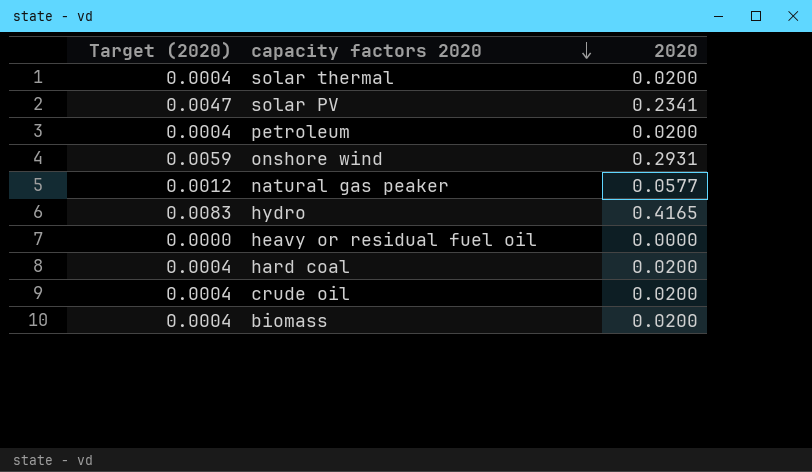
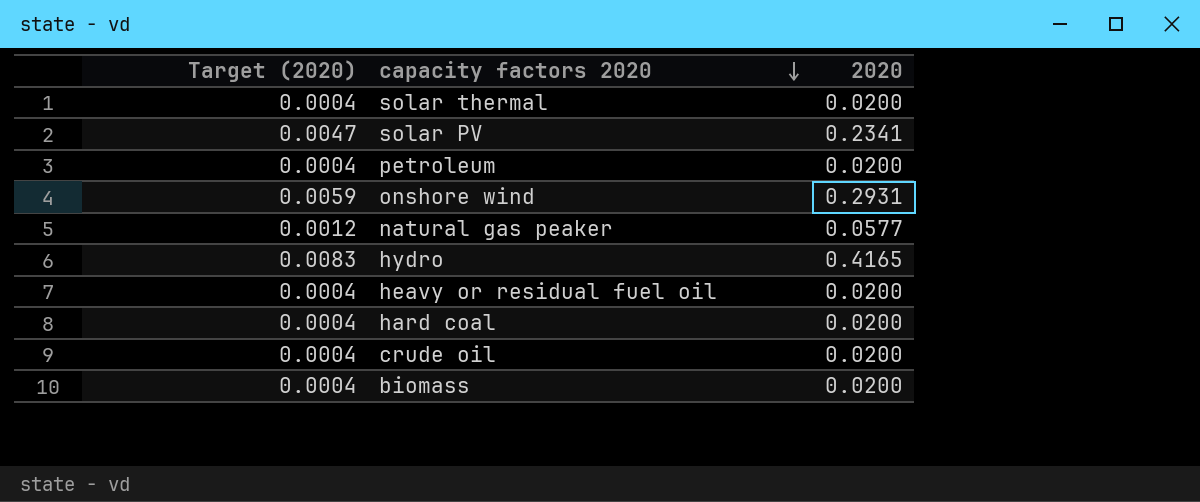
heavy or residual fuel oil | Target (2020): 0.0000 -> 0.0004
heavy or residual fuel oil | 2020: 0.0000 -> 0.0200

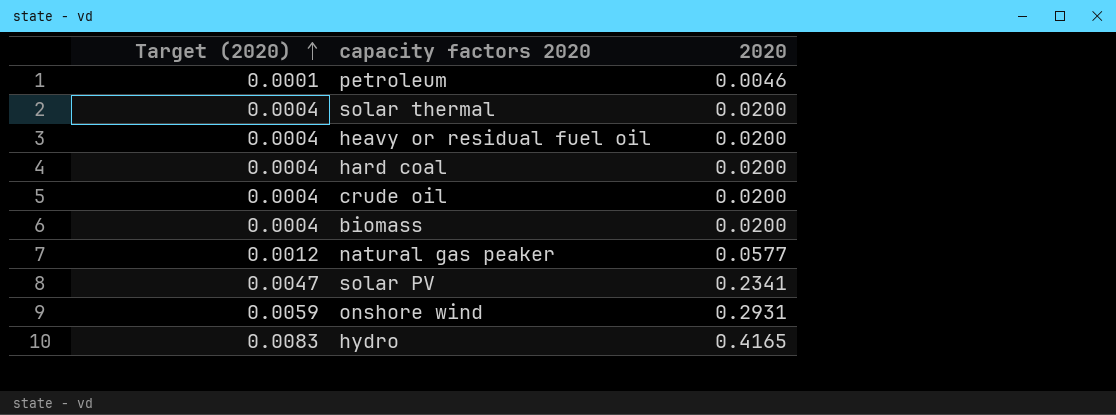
row order: capacity factors 2020 descending -> Target (2020) ascending
petroleum | Target (2020): 0.0004 -> 0.0001
petroleum | 2020: 0.0200 -> 0.0046

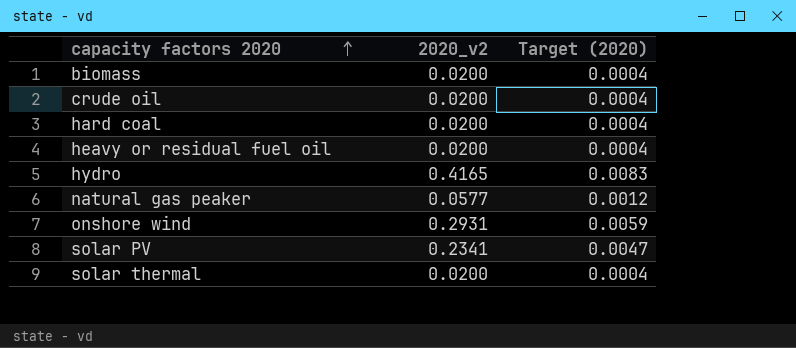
row order: Target (2020) ascending -> capacity factors 2020 ascending
column name: 2020 -> 2020_v2
column Target (2020) | position: 1 -> 3
row petroleum: 0.0001 | 0.0046 -> none

